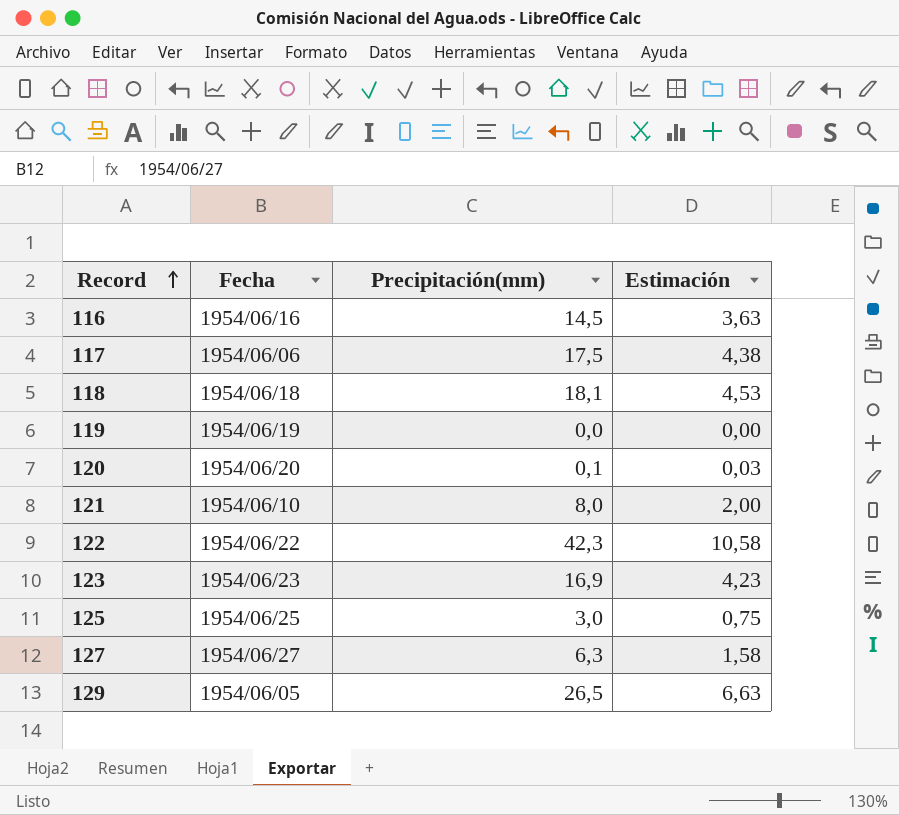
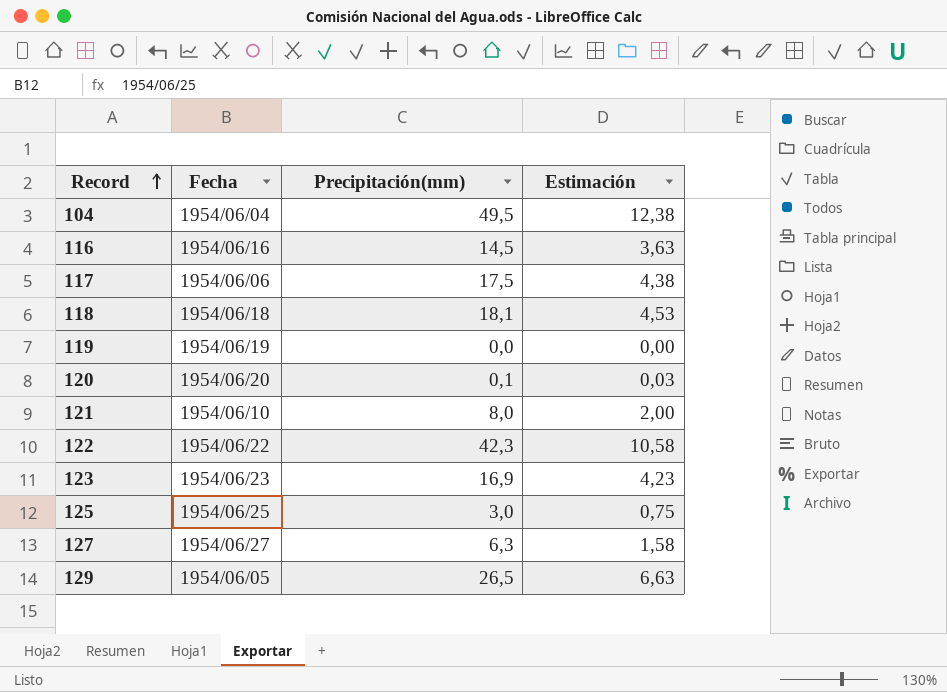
row 104: none -> 1954/06/04 | 49,5 | 12,38

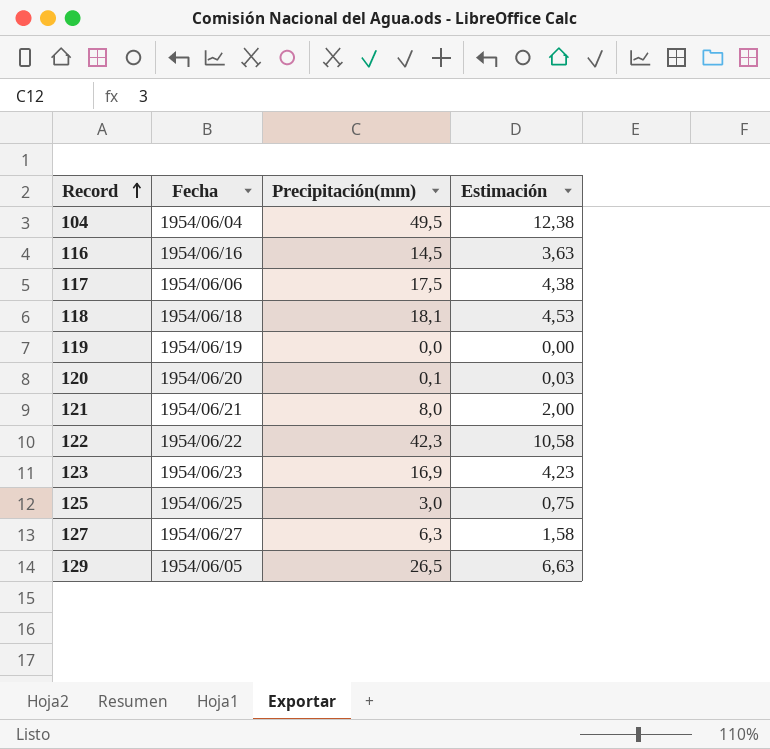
121 | Fecha: 1954/06/10 -> 1954/06/21

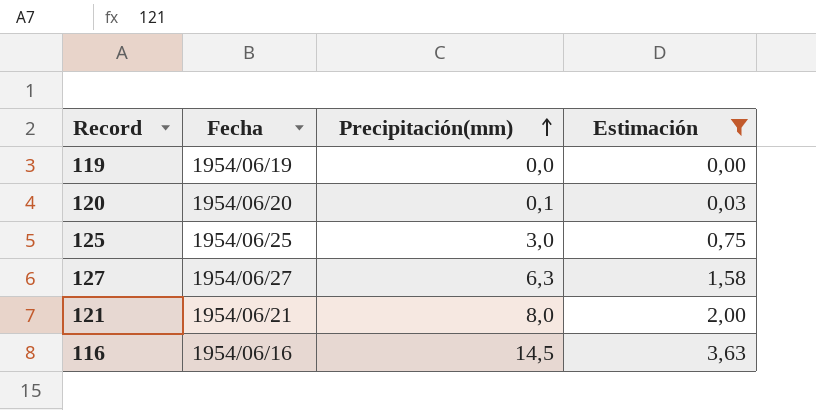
filter: none -> Estimación <= 3,63
row order: Record ascending -> Precipitación(mm) ascending

